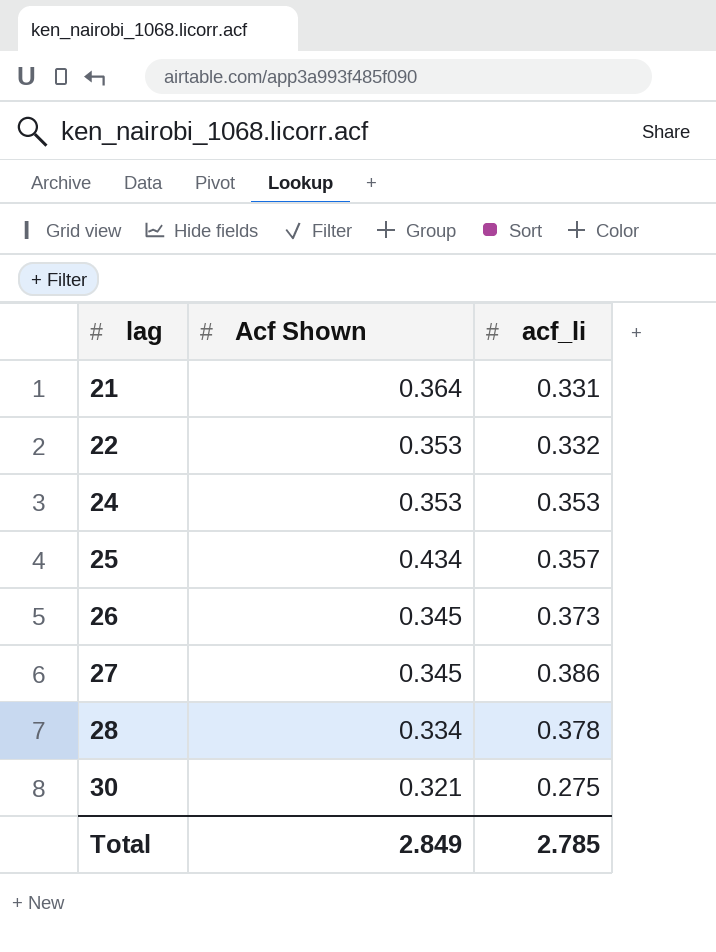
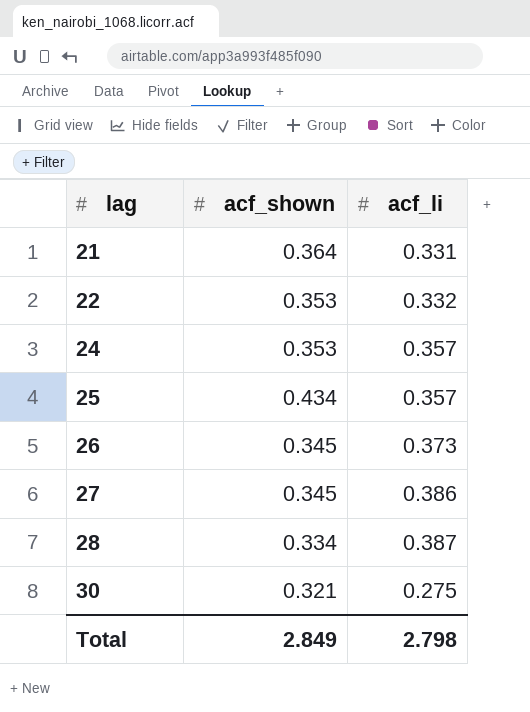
column name: Acf Shown -> acf_shown
24 | acf_li: 0.353 -> 0.357
28 | acf_li: 0.378 -> 0.387
Total | acf_li: 2.785 -> 2.798

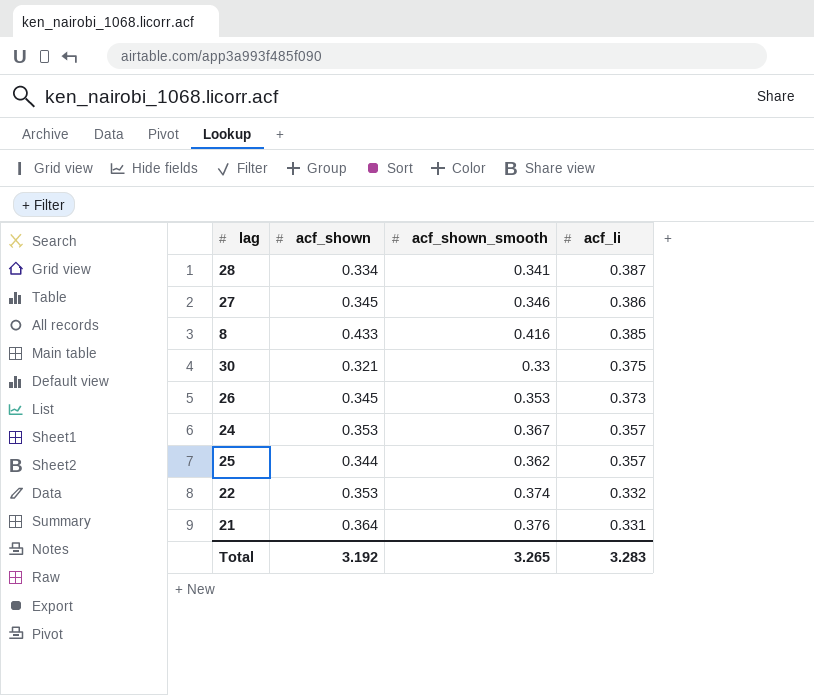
row order: lag ascending -> acf_li descending
column acf_shown_smooth | position: none -> 3
row 8: none -> 0.433 | 0.416 | 0.385
30 | acf_li: 0.275 -> 0.375
25 | acf_shown: 0.434 -> 0.344
Total | acf_shown: 2.849 -> 3.192
Total | acf_li: 2.798 -> 3.283

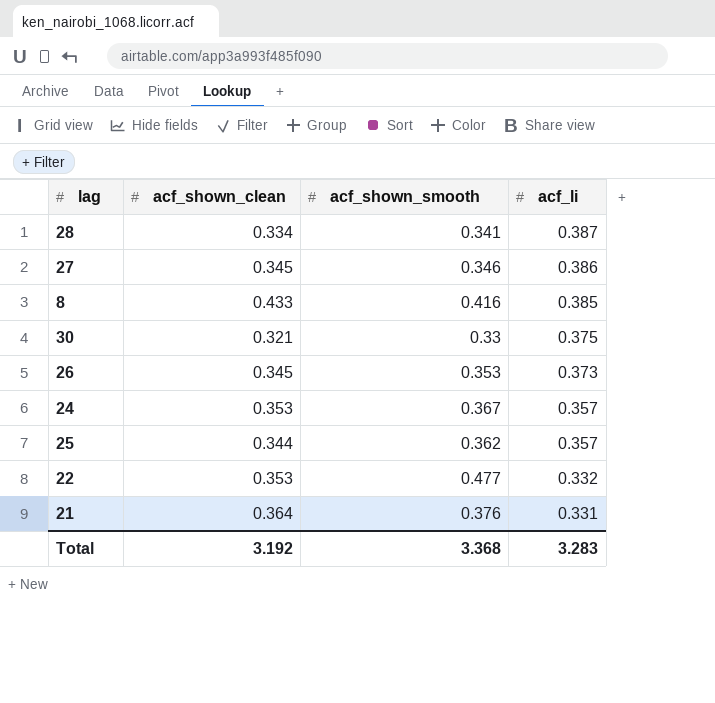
column name: acf_shown -> acf_shown_clean
22 | acf_shown_smooth: 0.374 -> 0.477
Total | acf_shown_smooth: 3.265 -> 3.368

